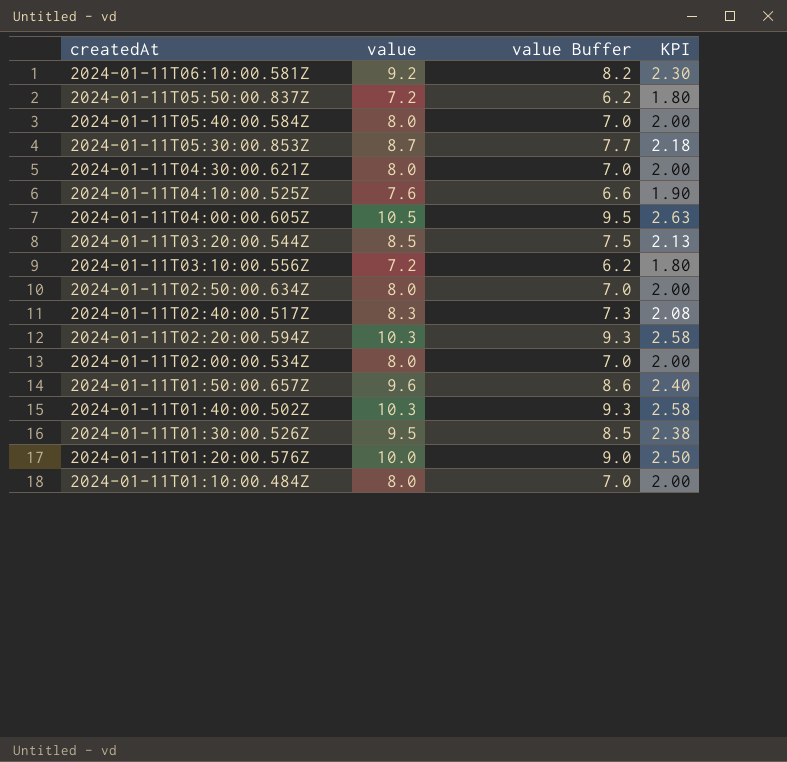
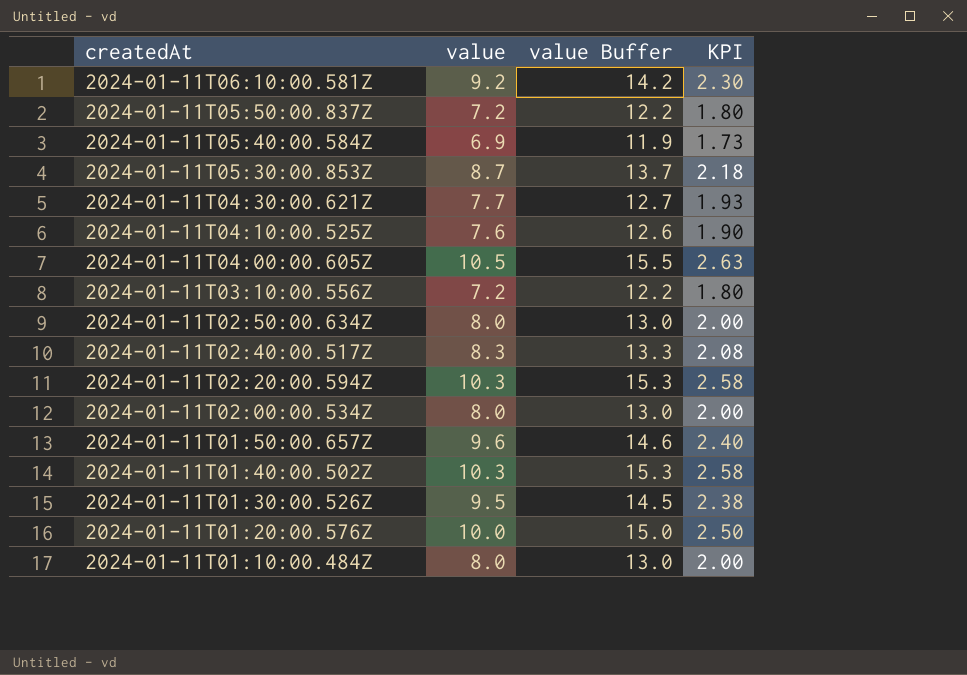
column value Buffer | formula: [value] - 1 -> [value] + 5
row 2024-01-11T03:20:00.544Z: 8.5 | 7.5 | 2.13 -> none
2024-01-11T05:40:00.584Z | value: 8.0 -> 6.9
2024-01-11T05:40:00.584Z | KPI: 2.00 -> 1.73
2024-01-11T04:30:00.621Z | value: 8.0 -> 7.7
2024-01-11T04:30:00.621Z | KPI: 2.00 -> 1.93

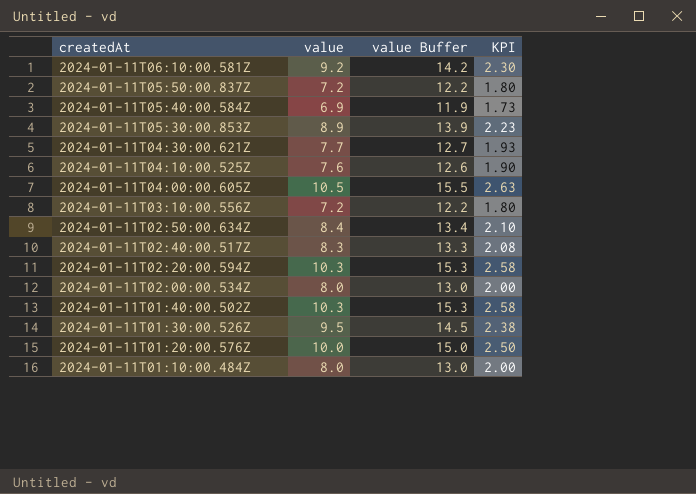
row 2024-01-11T01:50:00.657Z: 9.6 | 14.6 | 2.40 -> none
2024-01-11T05:30:00.853Z | value: 8.7 -> 8.9
2024-01-11T05:30:00.853Z | value Buffer: 13.7 -> 13.9
2024-01-11T05:30:00.853Z | KPI: 2.18 -> 2.23
2024-01-11T02:50:00.634Z | value: 8.0 -> 8.4
2024-01-11T02:50:00.634Z | value Buffer: 13.0 -> 13.4
2024-01-11T02:50:00.634Z | KPI: 2.00 -> 2.10

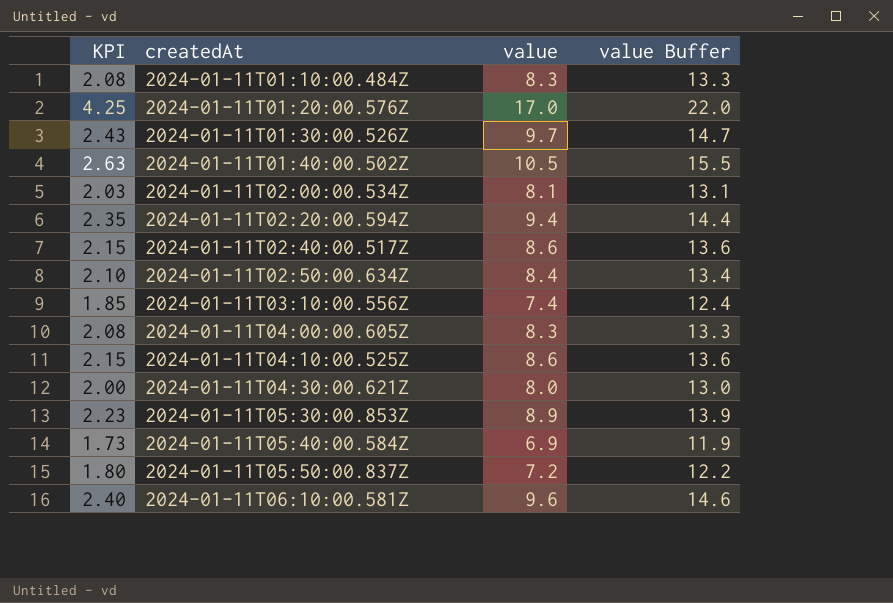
row order: createdAt descending -> createdAt ascending
column KPI | position: 4 -> 1
2024-01-11T01:10:00.484Z | KPI: 2.00 -> 2.08
2024-01-11T01:10:00.484Z | value: 8.0 -> 8.3
2024-01-11T01:10:00.484Z | value Buffer: 13.0 -> 13.3
2024-01-11T01:20:00.576Z | KPI: 2.50 -> 4.25
2024-01-11T01:20:00.576Z | value: 10.0 -> 17.0
2024-01-11T01:20:00.576Z | value Buffer: 15.0 -> 22.0
2024-01-11T01:30:00.526Z | KPI: 2.38 -> 2.43
2024-01-11T01:30:00.526Z | value: 9.5 -> 9.7
2024-01-11T01:30:00.526Z | value Buffer: 14.5 -> 14.7
2024-01-11T01:40:00.502Z | KPI: 2.58 -> 2.63
2024-01-11T01:40:00.502Z | value: 10.3 -> 10.5
2024-01-11T01:40:00.502Z | value Buffer: 15.3 -> 15.5
2024-01-11T02:00:00.534Z | KPI: 2.00 -> 2.03
2024-01-11T02:00:00.534Z | value: 8.0 -> 8.1
2024-01-11T02:00:00.534Z | value Buffer: 13.0 -> 13.1
2024-01-11T02:20:00.594Z | KPI: 2.58 -> 2.35
2024-01-11T02:20:00.594Z | value: 10.3 -> 9.4
2024-01-11T02:20:00.594Z | value Buffer: 15.3 -> 14.4
2024-01-11T02:40:00.517Z | KPI: 2.08 -> 2.15
2024-01-11T02:40:00.517Z | value: 8.3 -> 8.6
2024-01-11T02:40:00.517Z | value Buffer: 13.3 -> 13.6
2024-01-11T03:10:00.556Z | KPI: 1.80 -> 1.85
2024-01-11T03:10:00.556Z | value: 7.2 -> 7.4
2024-01-11T03:10:00.556Z | value Buffer: 12.2 -> 12.4
2024-01-11T04:00:00.605Z | KPI: 2.63 -> 2.08
2024-01-11T04:00:00.605Z | value: 10.5 -> 8.3
2024-01-11T04:00:00.605Z | value Buffer: 15.5 -> 13.3
2024-01-11T04:10:00.525Z | KPI: 1.90 -> 2.15
2024-01-11T04:10:00.525Z | value: 7.6 -> 8.6
2024-01-11T04:10:00.525Z | value Buffer: 12.6 -> 13.6
2024-01-11T04:30:00.621Z | KPI: 1.93 -> 2.00
2024-01-11T04:30:00.621Z | value: 7.7 -> 8.0
2024-01-11T04:30:00.621Z | value Buffer: 12.7 -> 13.0
2024-01-11T06:10:00.581Z | KPI: 2.30 -> 2.40
2024-01-11T06:10:00.581Z | value: 9.2 -> 9.6
2024-01-11T06:10:00.581Z | value Buffer: 14.2 -> 14.6

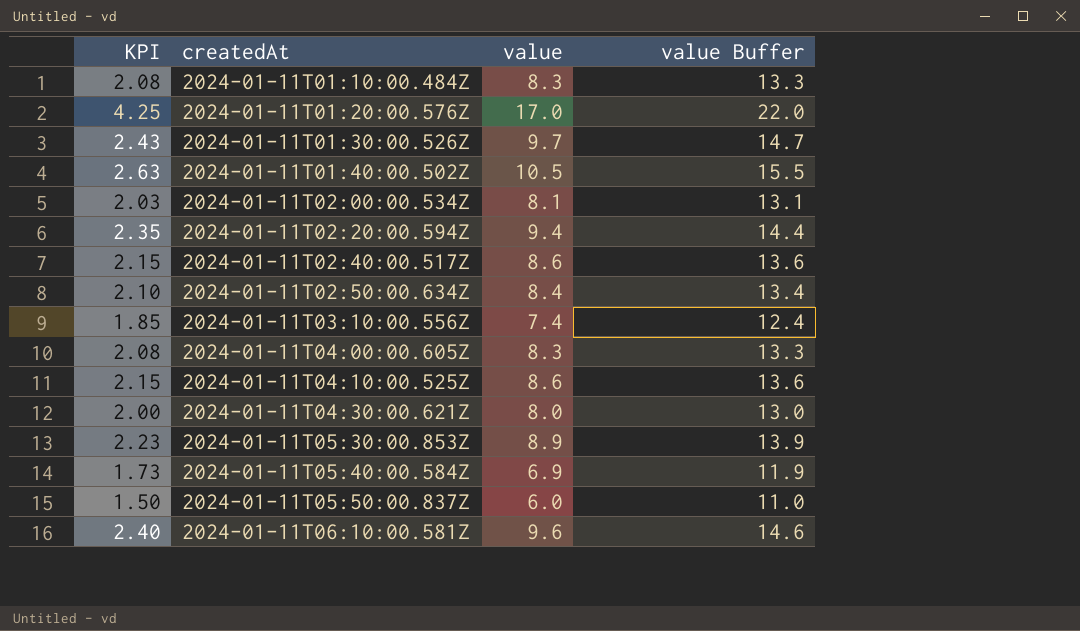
2024-01-11T05:50:00.837Z | KPI: 1.80 -> 1.50
2024-01-11T05:50:00.837Z | value: 7.2 -> 6.0
2024-01-11T05:50:00.837Z | value Buffer: 12.2 -> 11.0

